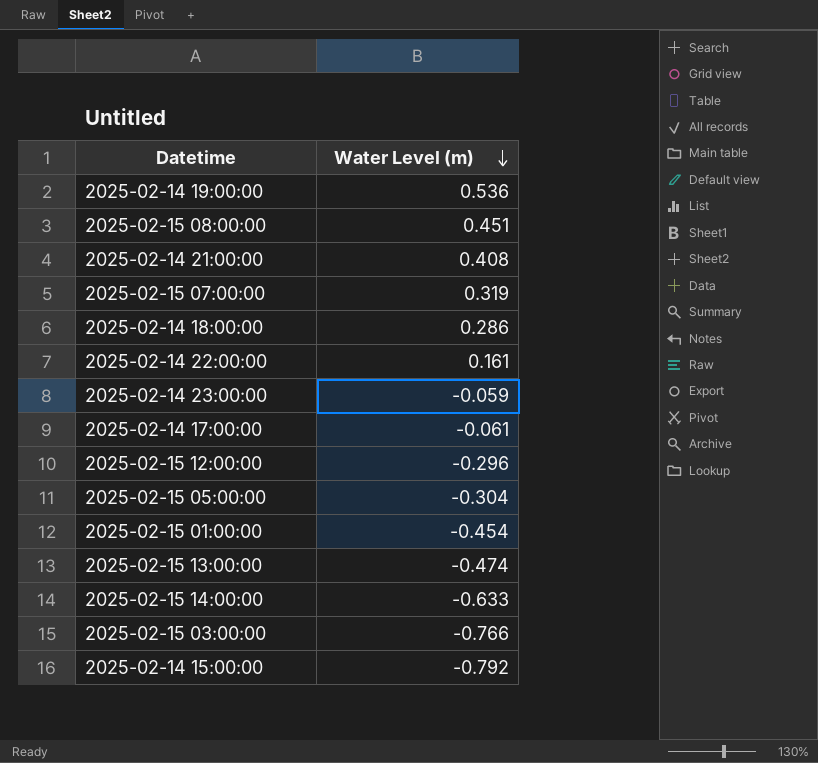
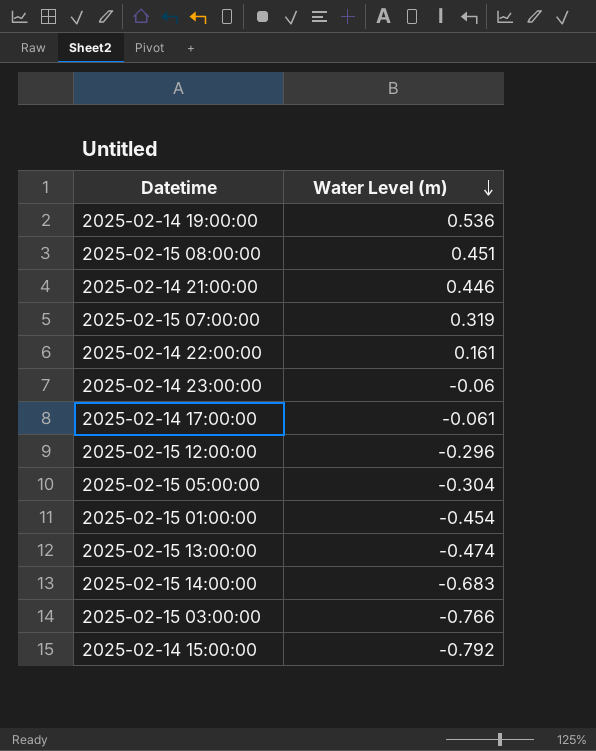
row 2025-02-14 18:00:00: 0.286 -> none
2025-02-14 21:00:00 | Water Level (m): 0.408 -> 0.446
2025-02-14 23:00:00 | Water Level (m): -0.059 -> -0.06
2025-02-15 14:00:00 | Water Level (m): -0.633 -> -0.683

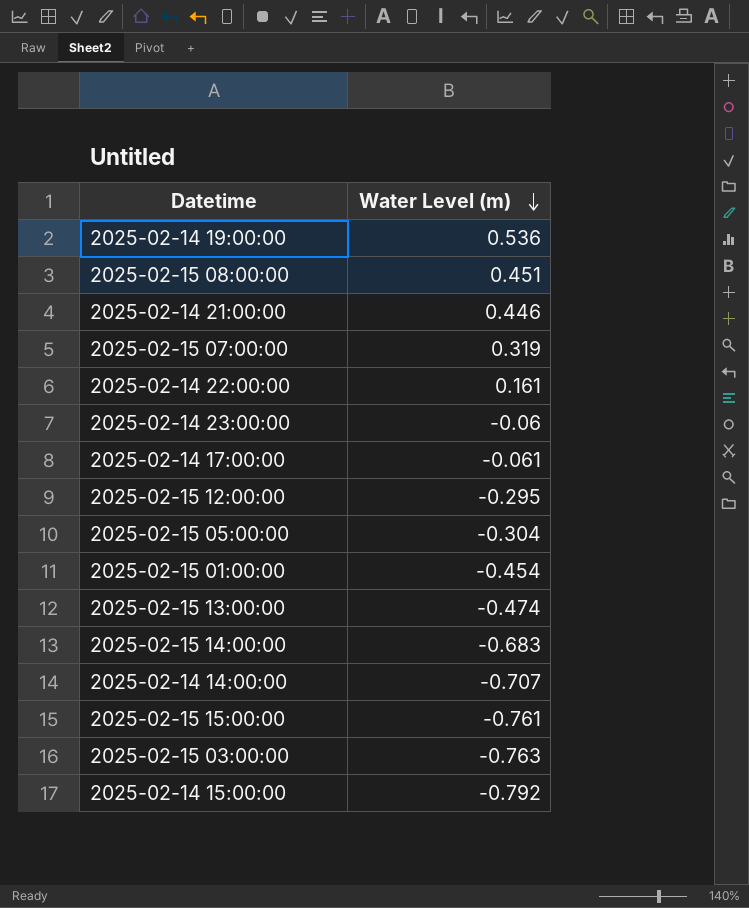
2025-02-15 12:00:00 | Water Level (m): -0.296 -> -0.295
row 2025-02-14 14:00:00: none -> -0.707
row 2025-02-15 15:00:00: none -> -0.761
2025-02-15 03:00:00 | Water Level (m): -0.766 -> -0.763

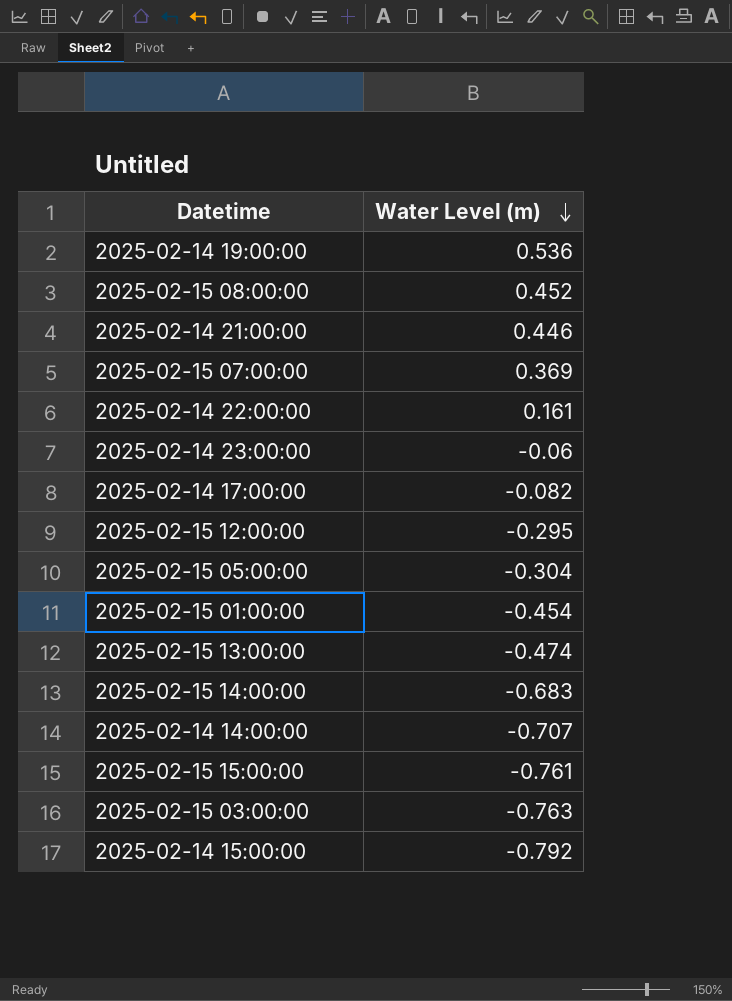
2025-02-15 08:00:00 | Water Level (m): 0.451 -> 0.452
2025-02-15 07:00:00 | Water Level (m): 0.319 -> 0.369
2025-02-14 17:00:00 | Water Level (m): -0.061 -> -0.082

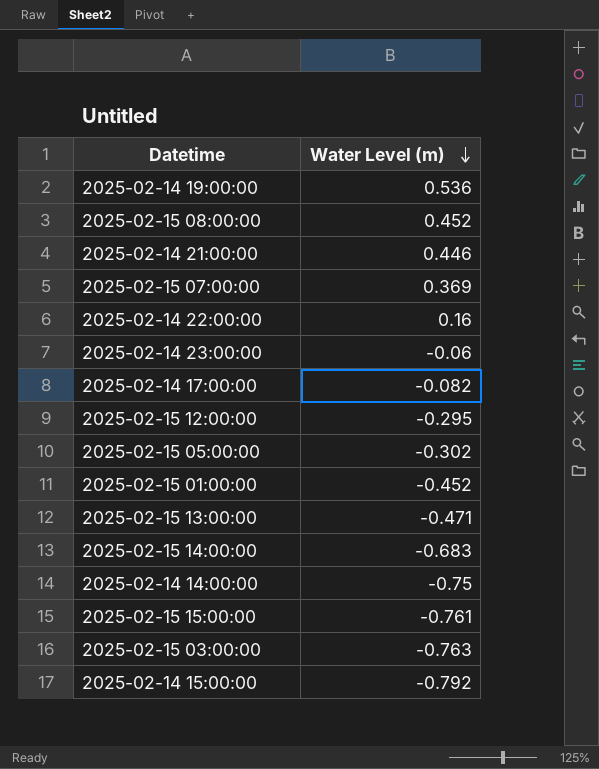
2025-02-14 22:00:00 | Water Level (m): 0.161 -> 0.16
2025-02-15 05:00:00 | Water Level (m): -0.304 -> -0.302
2025-02-15 01:00:00 | Water Level (m): -0.454 -> -0.452
2025-02-15 13:00:00 | Water Level (m): -0.474 -> -0.471
2025-02-14 14:00:00 | Water Level (m): -0.707 -> -0.75

